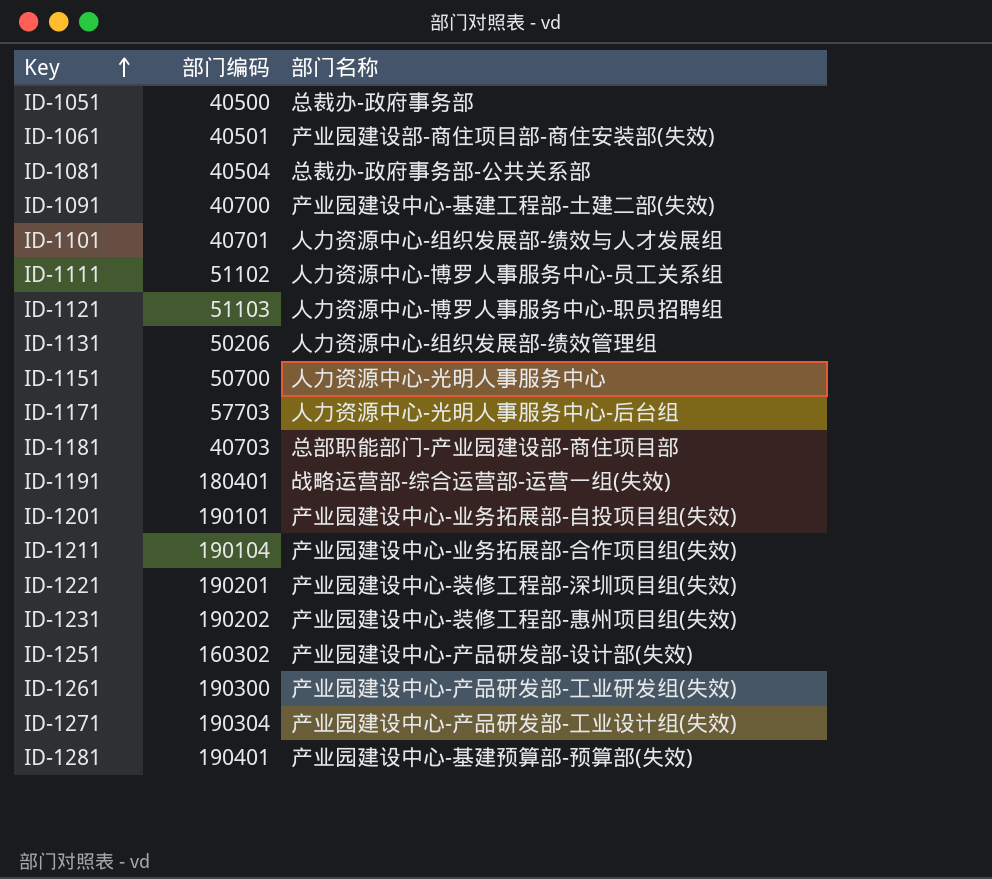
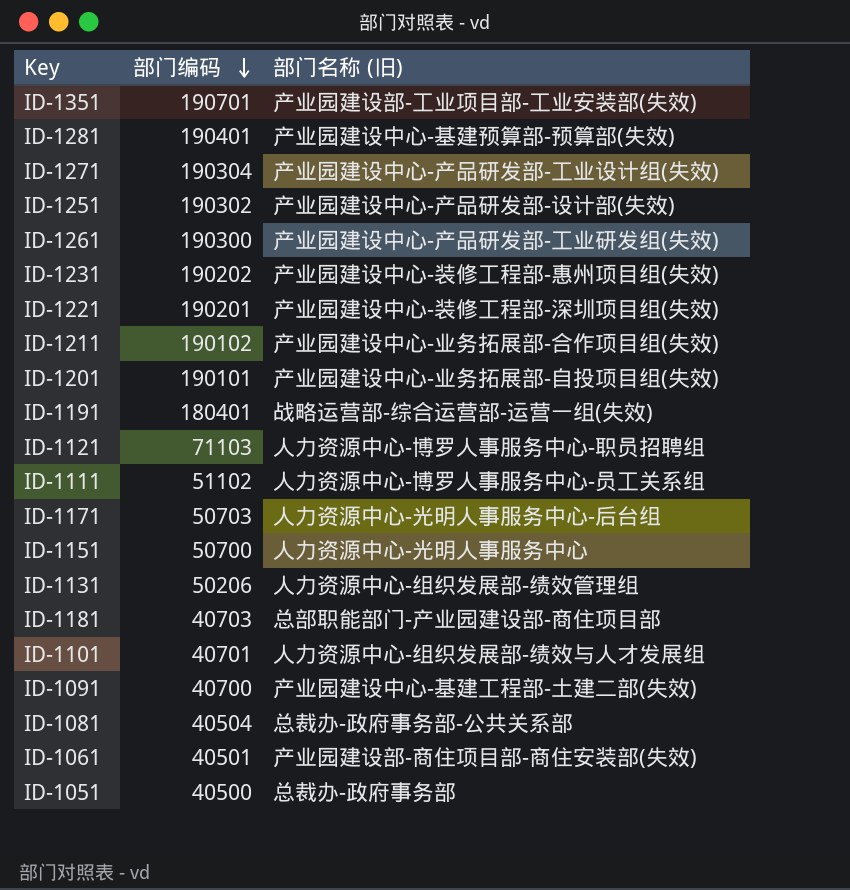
row order: Key ascending -> 部门编码 descending
column name: 部门名称 -> 部门名称 (旧)
row ID-1351: none -> 190701 | 产业园建设部-工业项目部-工业安装部(失效)
ID-1251 | 部门编码: 160302 -> 190302
ID-1211 | 部门编码: 190104 -> 190102
ID-1121 | 部门编码: 51103 -> 71103
ID-1171 | 部门编码: 57703 -> 50703

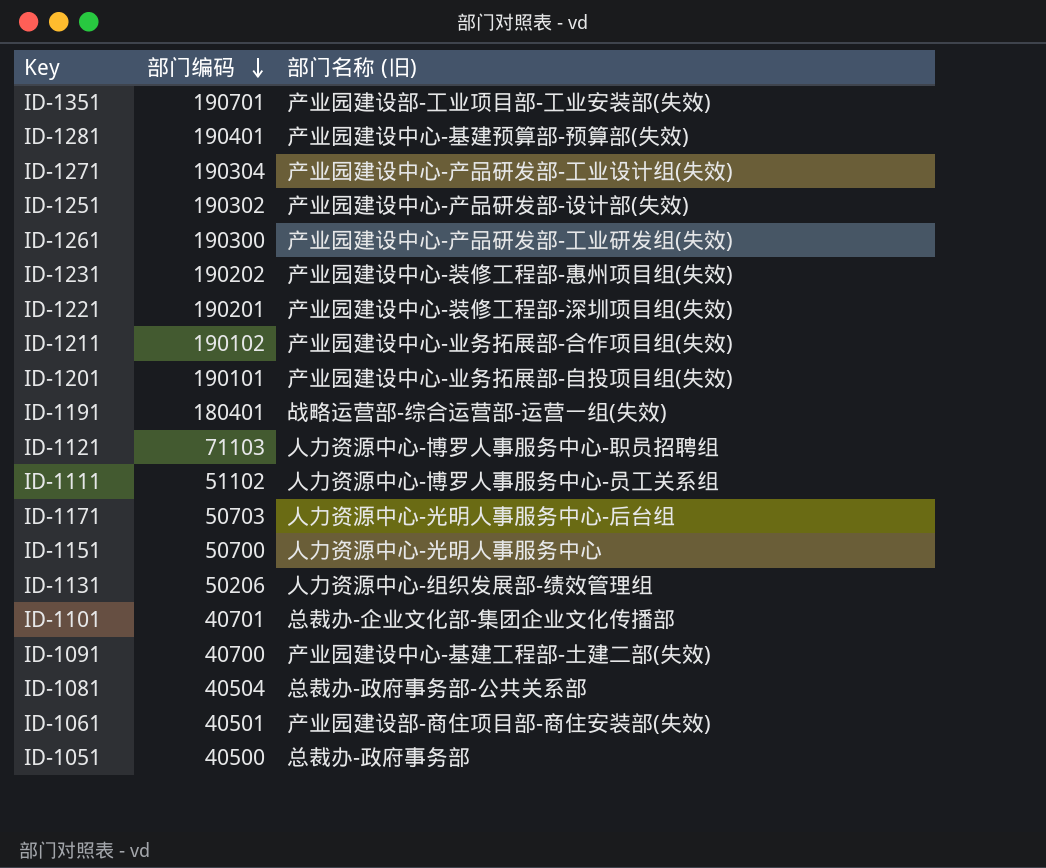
row ID-1181: 40703 | 总部职能部门-产业园建设部-商住项目部 -> none
ID-1101 | 部门名称 (旧): 人力资源中心-组织发展部-绩效与人才发展组 -> 总裁办-企业文化部-集团企业文化传播部

